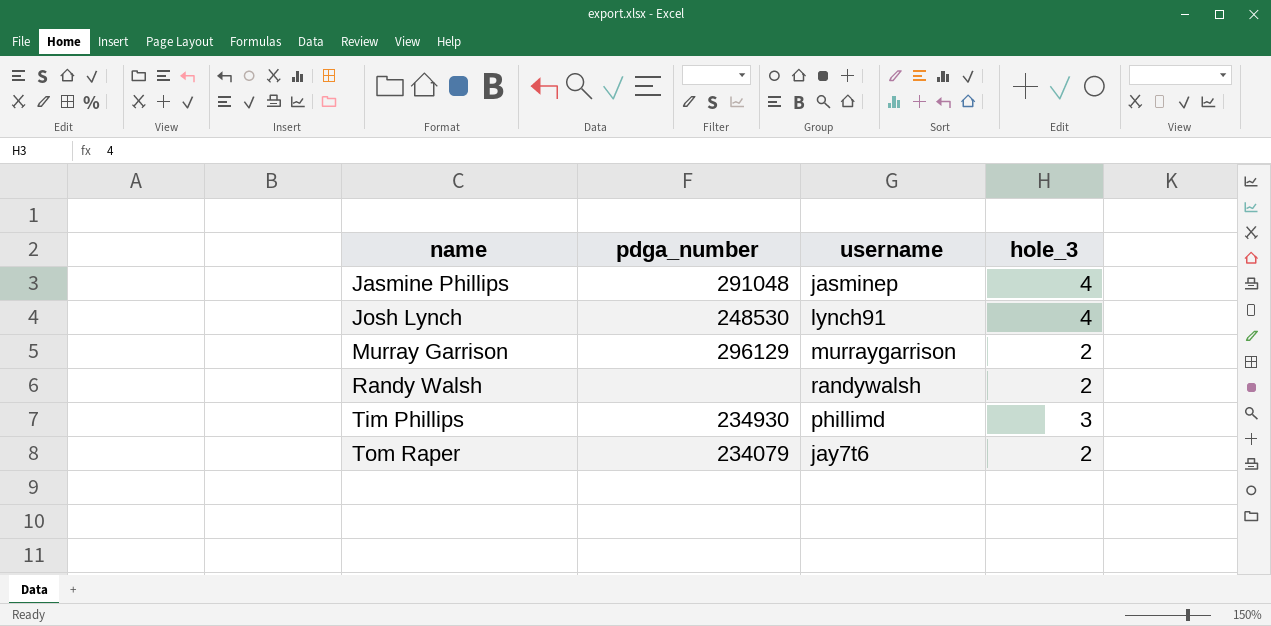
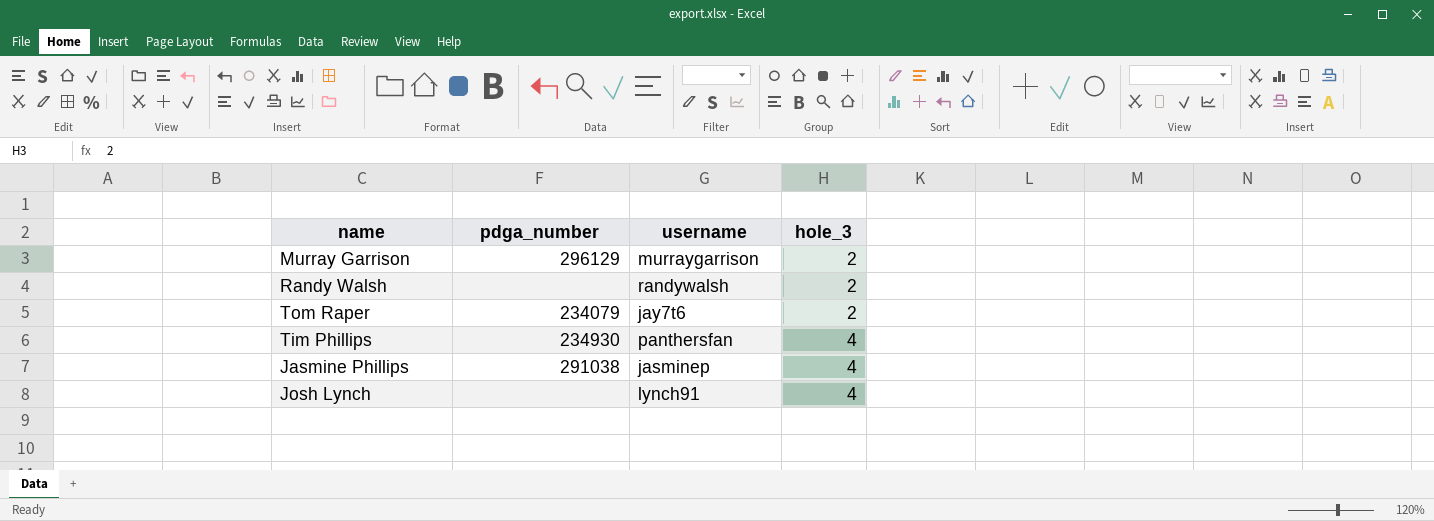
row order: name ascending -> hole_3 ascending
Tim Phillips | username: phillimd -> panthersfan
Tim Phillips | hole_3: 3 -> 4
Jasmine Phillips | pdga_number: 291048 -> 291038
Josh Lynch | pdga_number: 248530 -> none

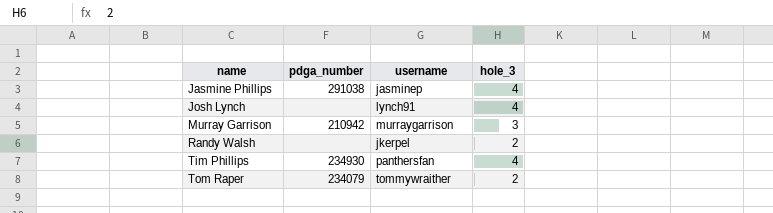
row order: hole_3 ascending -> name ascending
Murray Garrison | pdga_number: 296129 -> 210942
Murray Garrison | hole_3: 2 -> 3
Randy Walsh | username: randywalsh -> jkerpel
Tom Raper | username: jay7t6 -> tommywraither

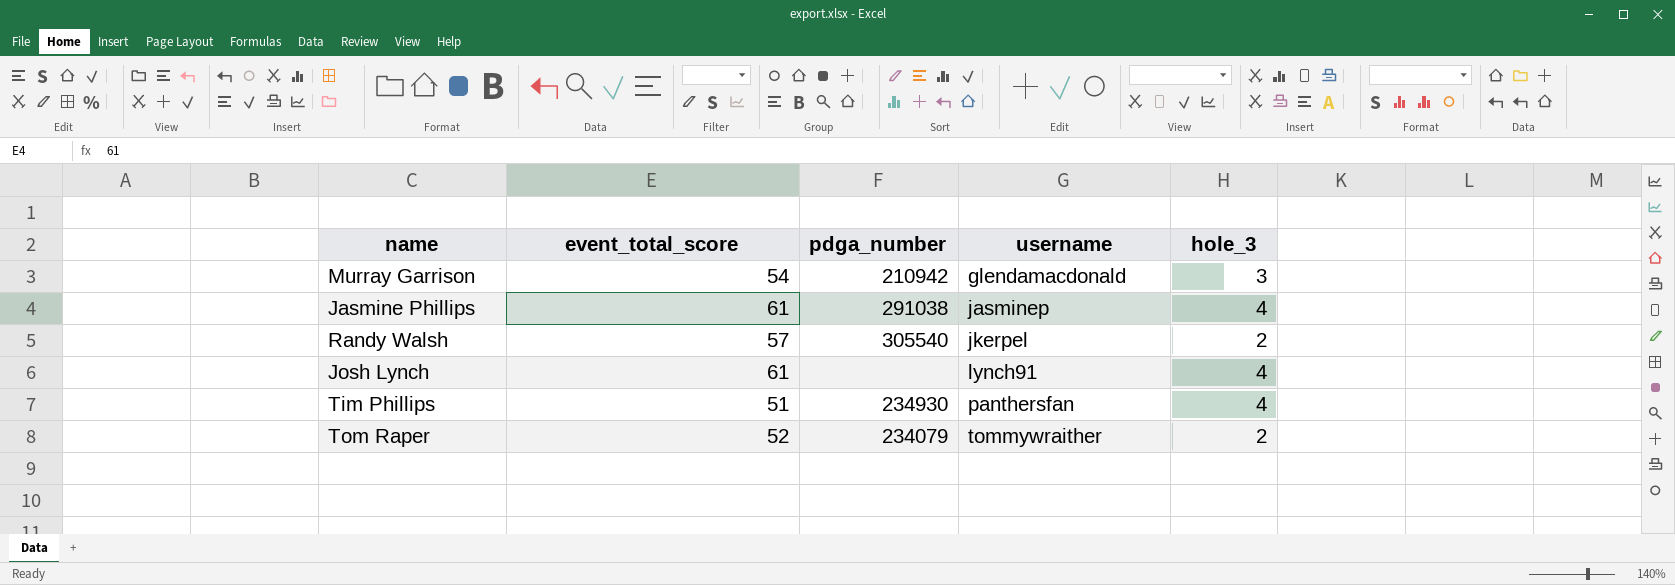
row order: name ascending -> username ascending
column event_total_score | position: none -> 2
Murray Garrison | username: murraygarrison -> glendamacdonald
Randy Walsh | pdga_number: none -> 305540

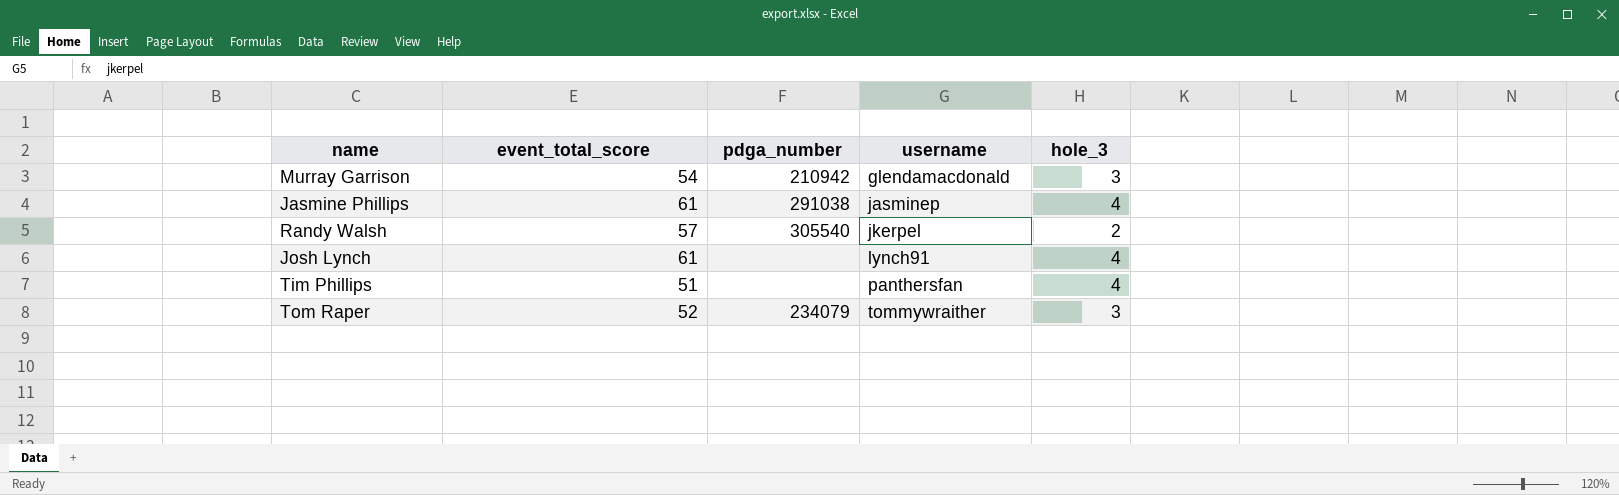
Tim Phillips | pdga_number: 234930 -> none
Tom Raper | hole_3: 2 -> 3

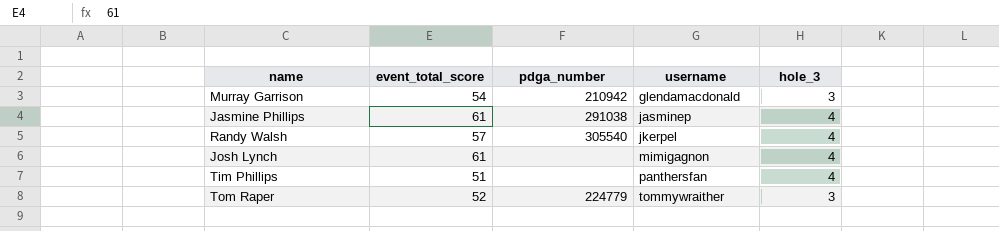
Randy Walsh | hole_3: 2 -> 4
Josh Lynch | username: lynch91 -> mimigagnon
Tom Raper | pdga_number: 234079 -> 224779

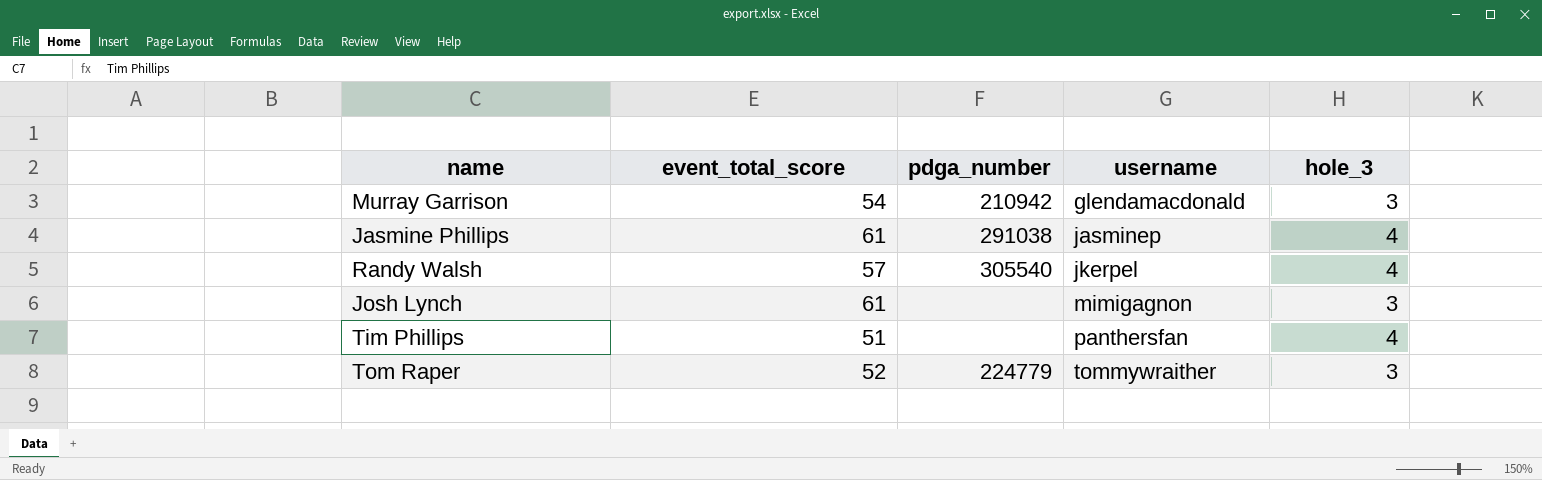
Josh Lynch | hole_3: 4 -> 3

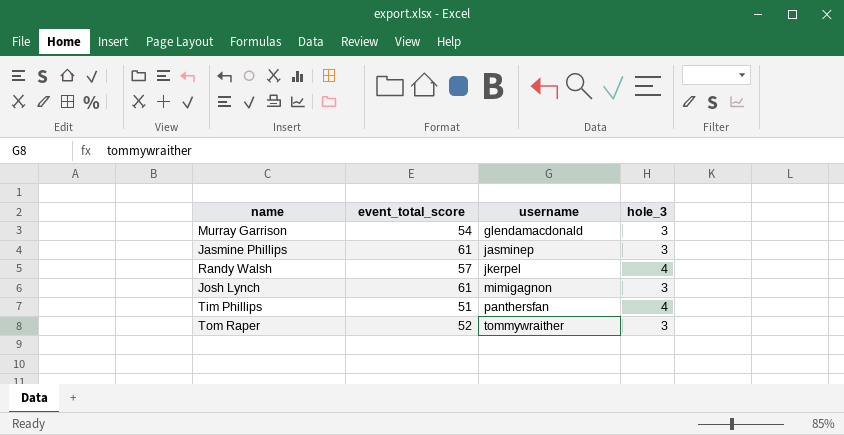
column pdga_number | position: 3 -> none
Jasmine Phillips | hole_3: 4 -> 3

